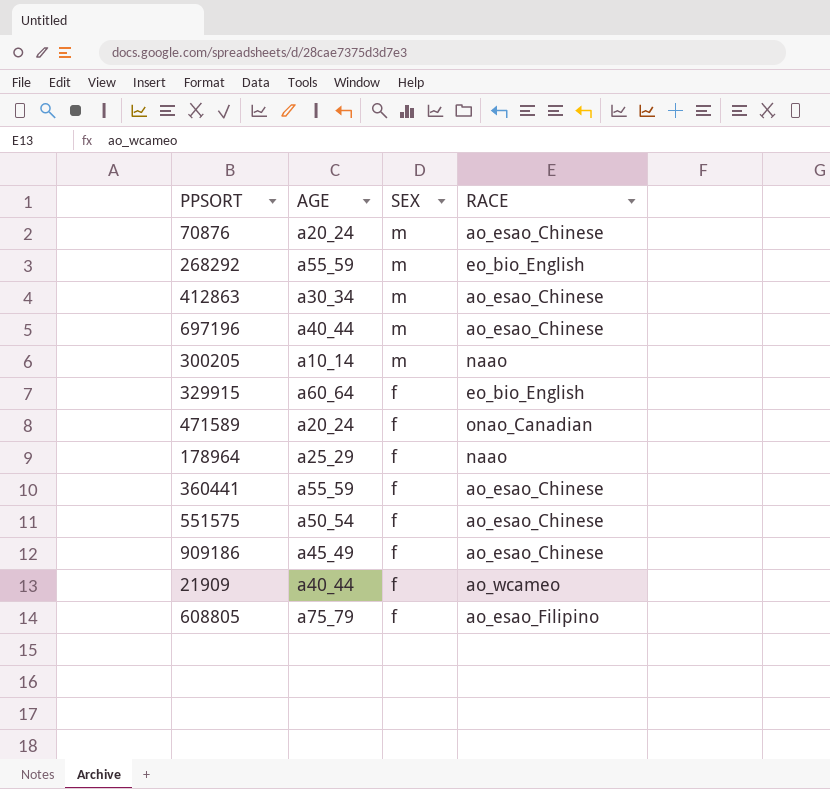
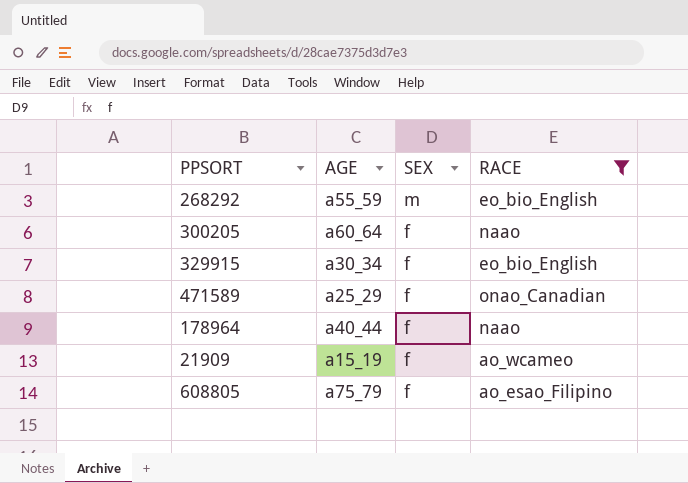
filter: none -> RACE != ao_esao_Chinese
300205 | AGE: a10_14 -> a60_64
300205 | SEX: m -> f
329915 | AGE: a60_64 -> a30_34
471589 | AGE: a20_24 -> a25_29
178964 | AGE: a25_29 -> a40_44
21909 | AGE: a40_44 -> a15_19

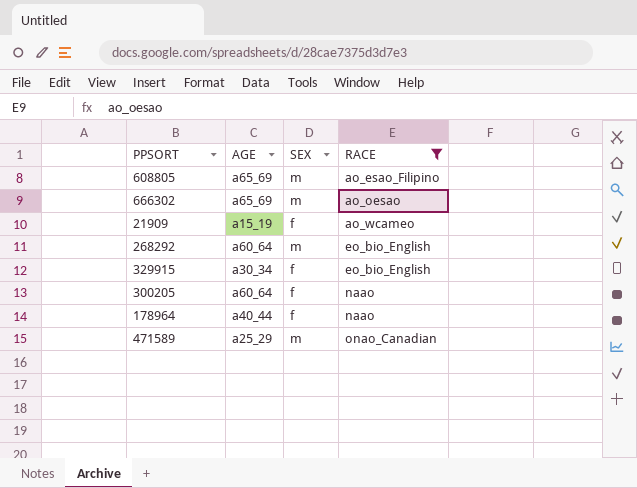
row order: SEX descending -> RACE ascending
608805 | AGE: a75_79 -> a65_69
608805 | SEX: f -> m
row 666302: none -> a65_69 | m | ao_oesao
268292 | AGE: a55_59 -> a60_64
471589 | SEX: f -> m

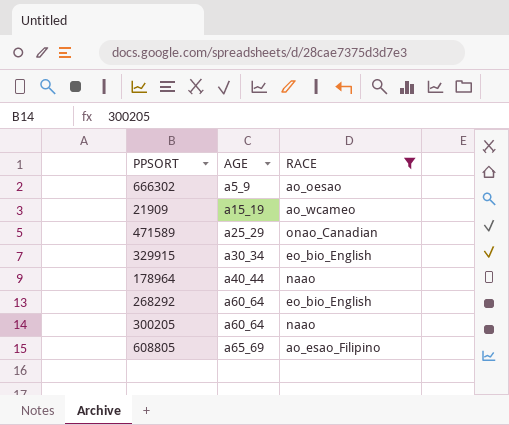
row order: RACE ascending -> AGE ascending
column SEX | position: 3 -> none
666302 | AGE: a65_69 -> a5_9

